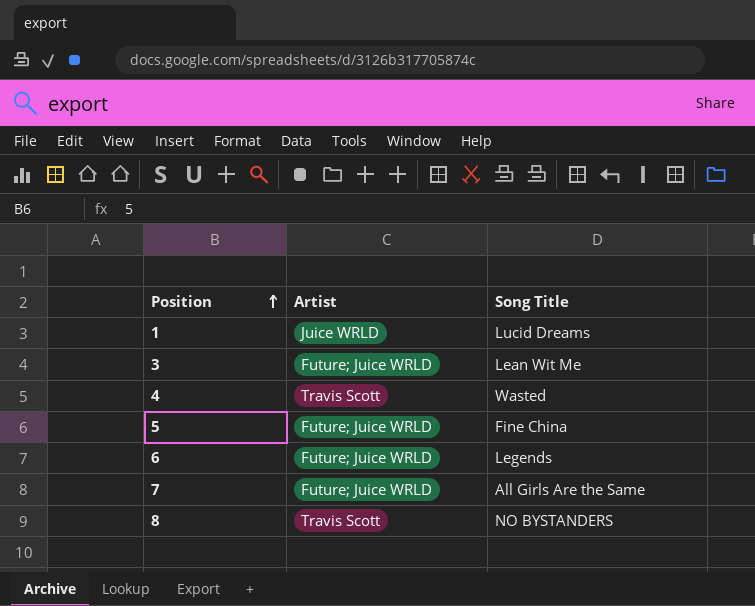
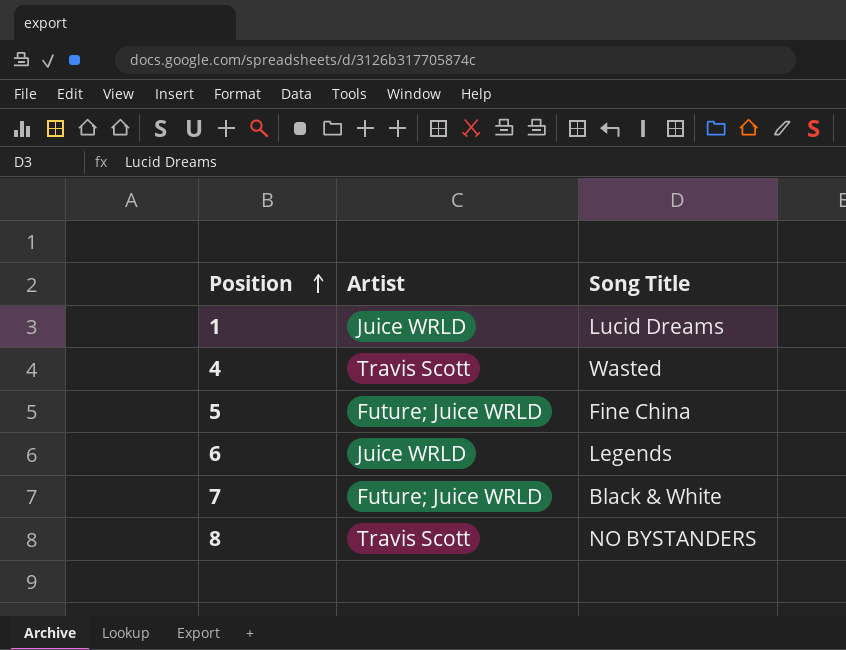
row 3: Future; Juice WRLD | Lean Wit Me -> none
6 | Artist: Future; Juice WRLD -> Juice WRLD
7 | Song Title: All Girls Are the Same -> Black & White

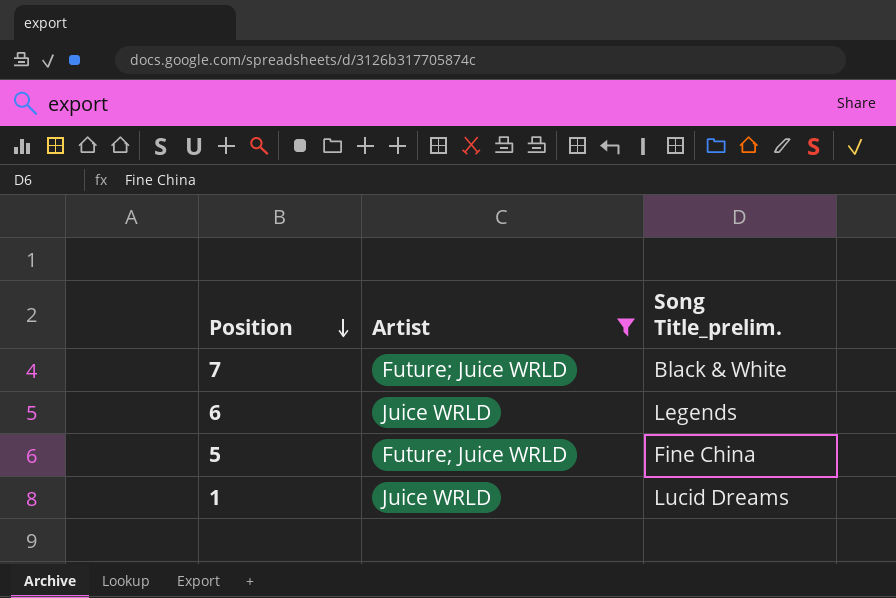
filter: none -> Artist != Travis Scott
row order: Position ascending -> Position descending
column name: Song Title -> Song Title_prelim.

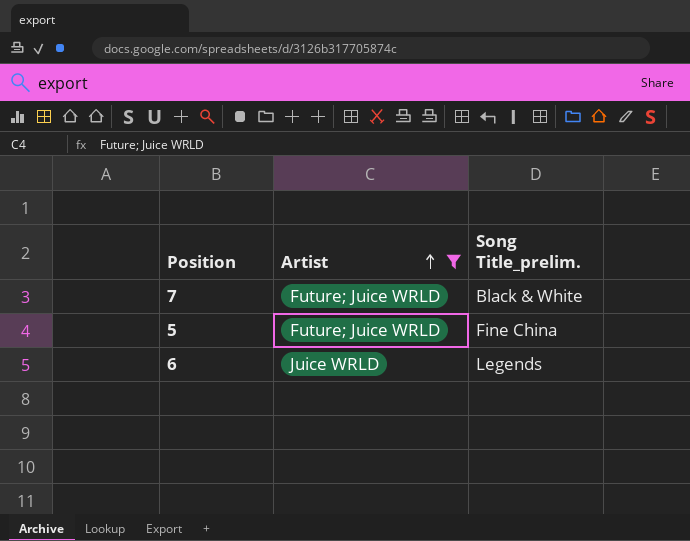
row order: Position descending -> Artist ascending
row 1: Juice WRLD | Lucid Dreams -> none

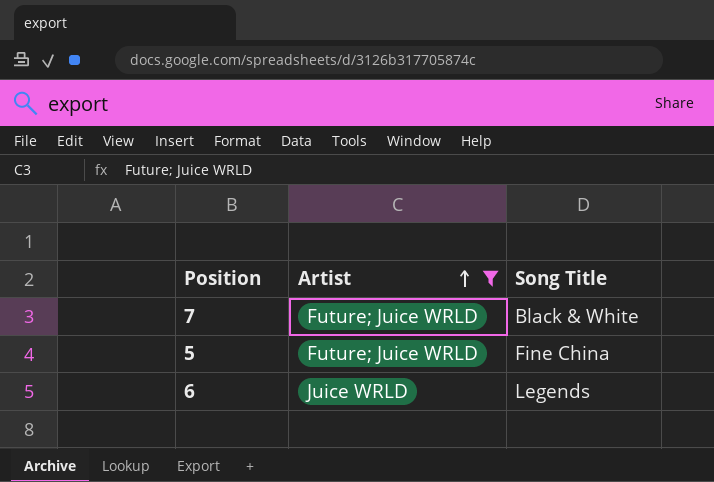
column name: Song Title_prelim. -> Song Title

